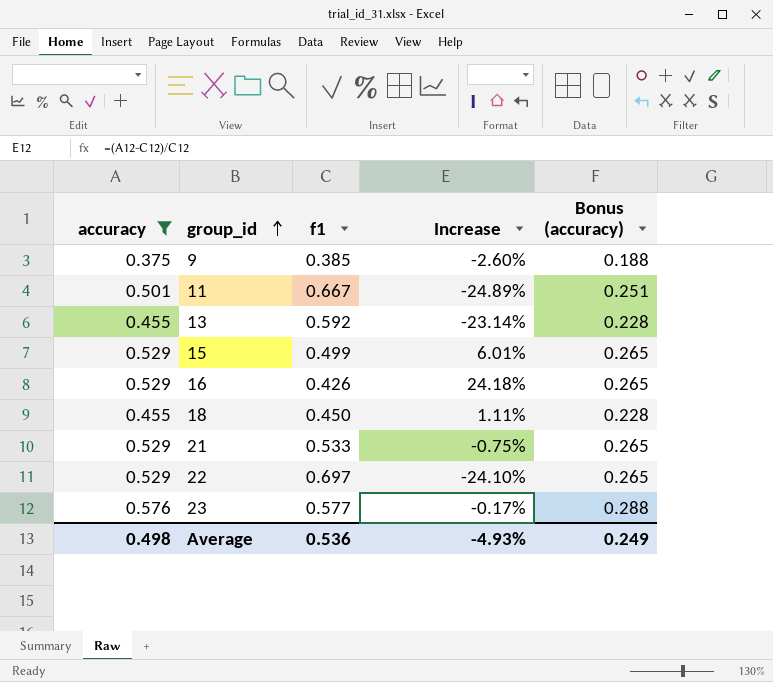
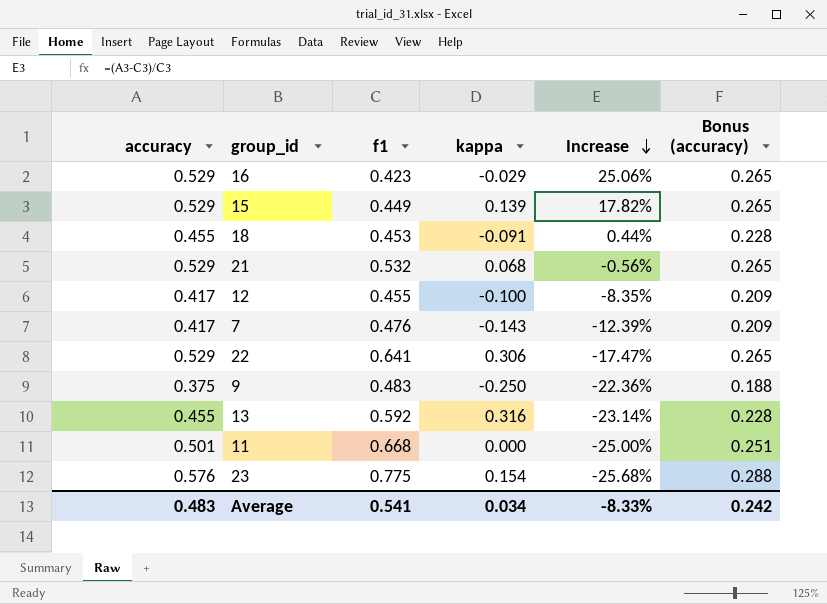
filter: accuracy != 0.417 -> none
row order: group_id ascending -> Increase descending
column kappa | position: none -> 4
16 | f1: 0.426 -> 0.423
16 | Increase: 24.18% -> 25.06%
15 | f1: 0.499 -> 0.449
15 | Increase: 6.01% -> 17.82%
18 | f1: 0.450 -> 0.453
18 | Increase: 1.11% -> 0.44%
21 | f1: 0.533 -> 0.532
21 | Increase: -0.75% -> -0.56%
22 | f1: 0.697 -> 0.641
22 | Increase: -24.10% -> -17.47%
9 | f1: 0.385 -> 0.483
9 | Increase: -2.60% -> -22.36%
11 | f1: 0.667 -> 0.668
11 | Increase: -24.89% -> -25.00%
23 | f1: 0.577 -> 0.775
23 | Increase: -0.17% -> -25.68%
Average | accuracy: 0.498 -> 0.483
Average | f1: 0.536 -> 0.541
Average | Increase: -4.93% -> -8.33%
Average | Bonus (accuracy): 0.249 -> 0.242

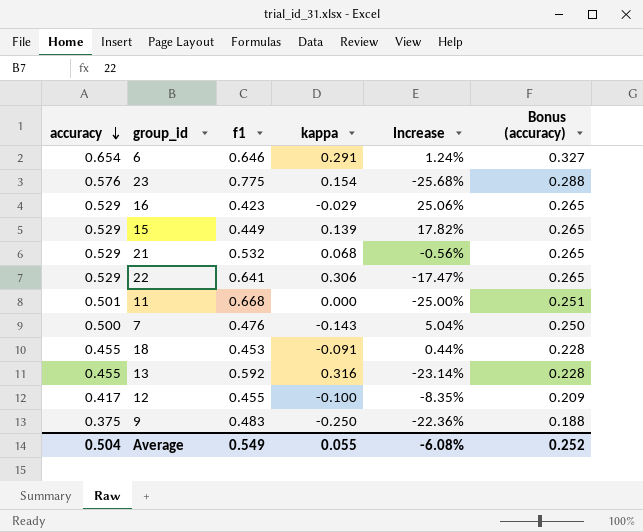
row order: Increase descending -> accuracy descending
row 6: none -> 0.654 | 0.646 | 0.291 | 1.24% | 0.327
7 | accuracy: 0.417 -> 0.500
7 | Increase: -12.39% -> 5.04%
7 | Bonus (accuracy): 0.209 -> 0.250
Average | accuracy: 0.483 -> 0.504
Average | f1: 0.541 -> 0.549
Average | kappa: 0.034 -> 0.055
Average | Increase: -8.33% -> -6.08%
Average | Bonus (accuracy): 0.242 -> 0.252

